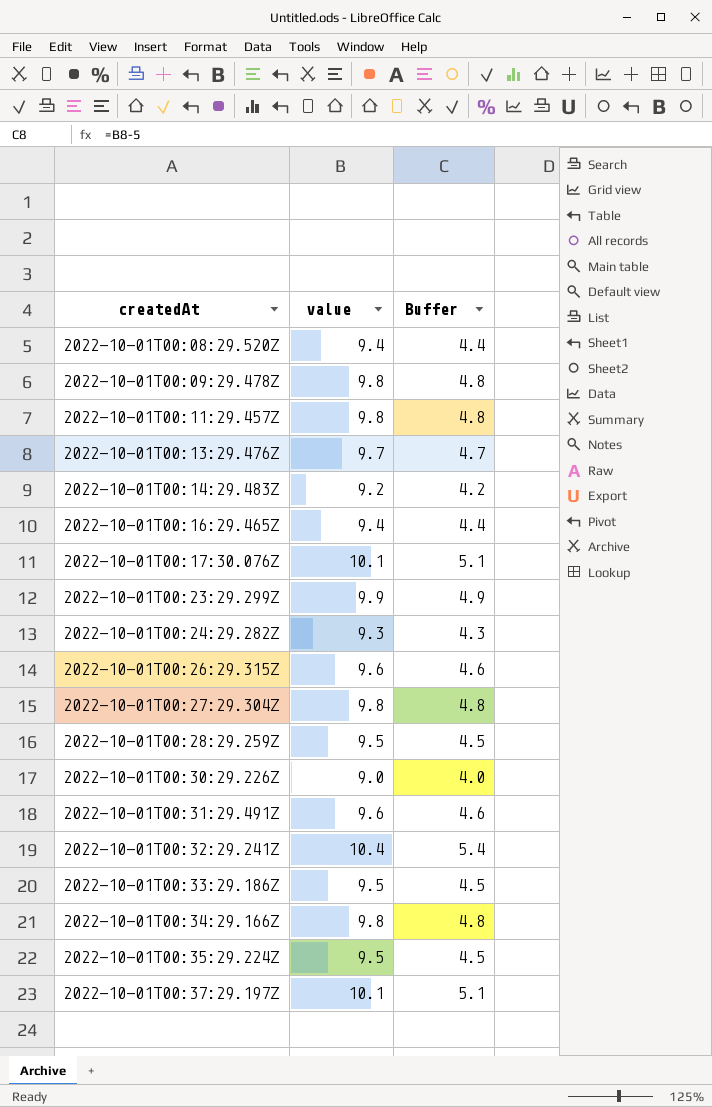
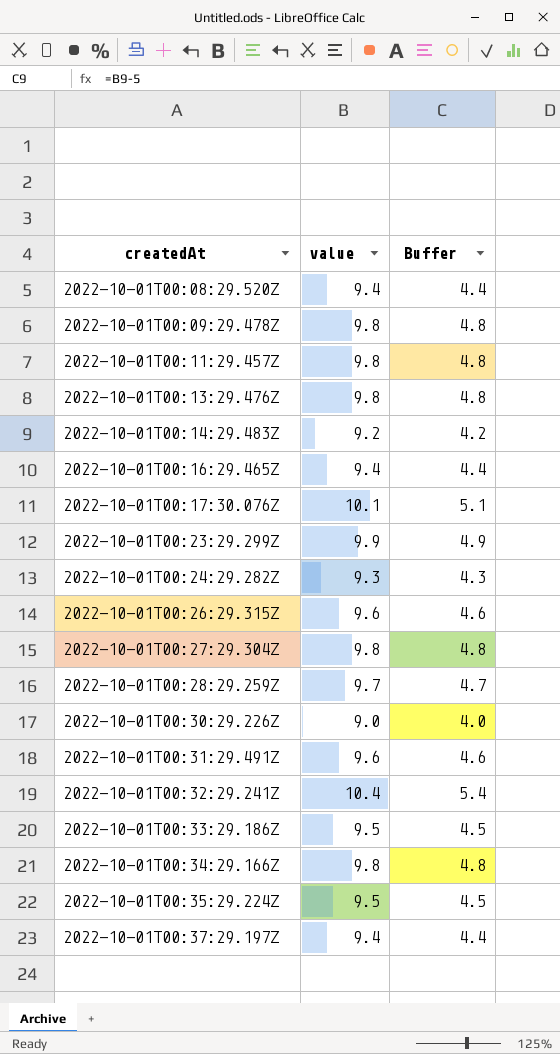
2022-10-01T00:13:29.476Z | value: 9.7 -> 9.8
2022-10-01T00:13:29.476Z | Buffer: 4.7 -> 4.8
2022-10-01T00:28:29.259Z | value: 9.5 -> 9.7
2022-10-01T00:28:29.259Z | Buffer: 4.5 -> 4.7
2022-10-01T00:37:29.197Z | value: 10.1 -> 9.4
2022-10-01T00:37:29.197Z | Buffer: 5.1 -> 4.4

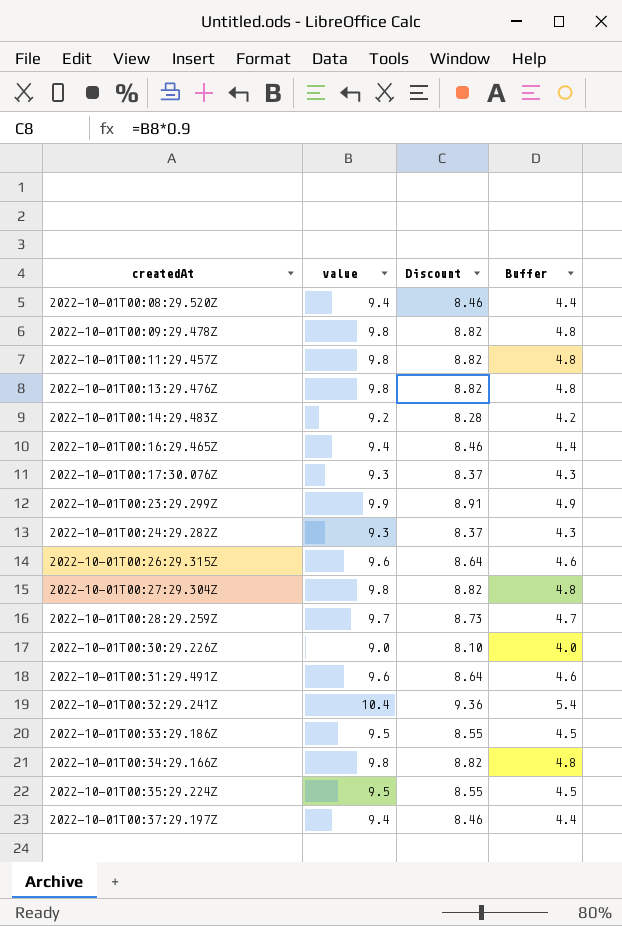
column Discount | formula: none -> [value] * 0.9
2022-10-01T00:17:30.076Z | value: 10.1 -> 9.3
2022-10-01T00:17:30.076Z | Buffer: 5.1 -> 4.3

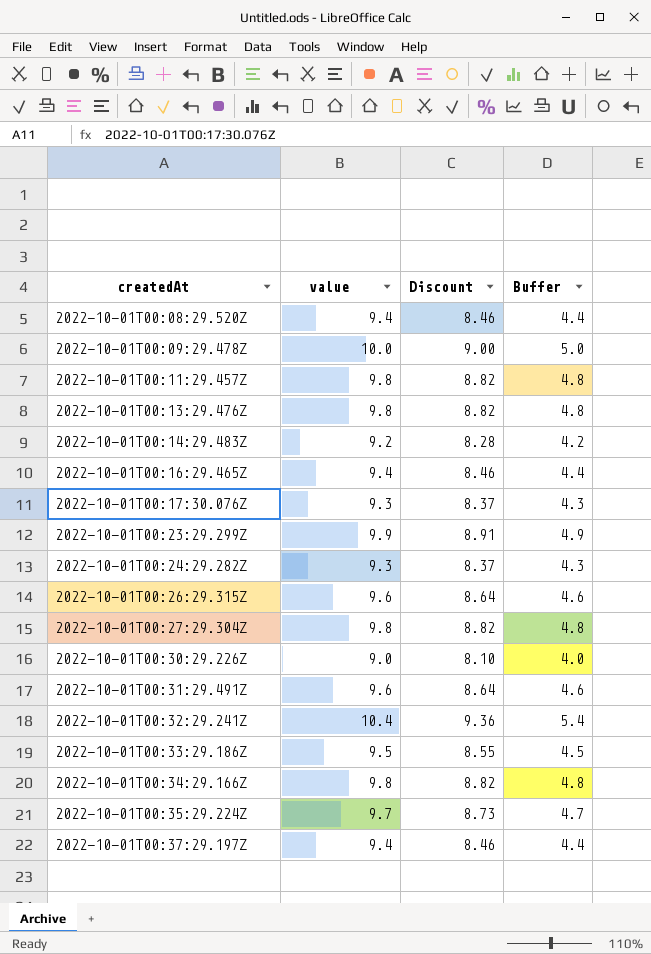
row 2022-10-01T00:28:29.259Z: 9.7 | 8.73 | 4.7 -> none
2022-10-01T00:09:29.478Z | value: 9.8 -> 10.0
2022-10-01T00:09:29.478Z | Discount: 8.82 -> 9.00
2022-10-01T00:09:29.478Z | Buffer: 4.8 -> 5.0
2022-10-01T00:35:29.224Z | value: 9.5 -> 9.7
2022-10-01T00:35:29.224Z | Discount: 8.55 -> 8.73
2022-10-01T00:35:29.224Z | Buffer: 4.5 -> 4.7

